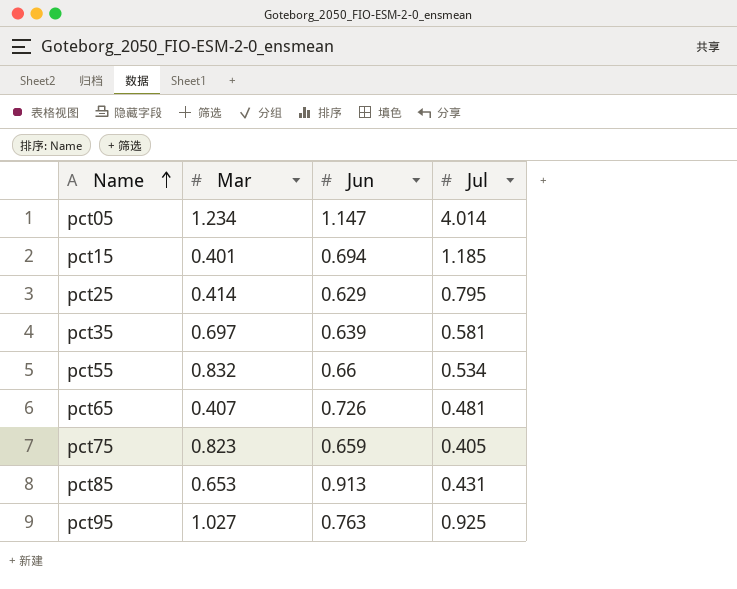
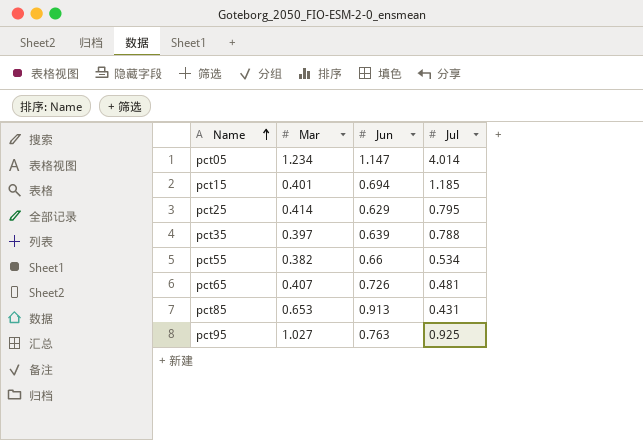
row pct75: 0.823 | 0.659 | 0.405 -> none
pct35 | Mar: 0.697 -> 0.397
pct35 | Jul: 0.581 -> 0.788
pct55 | Mar: 0.832 -> 0.382

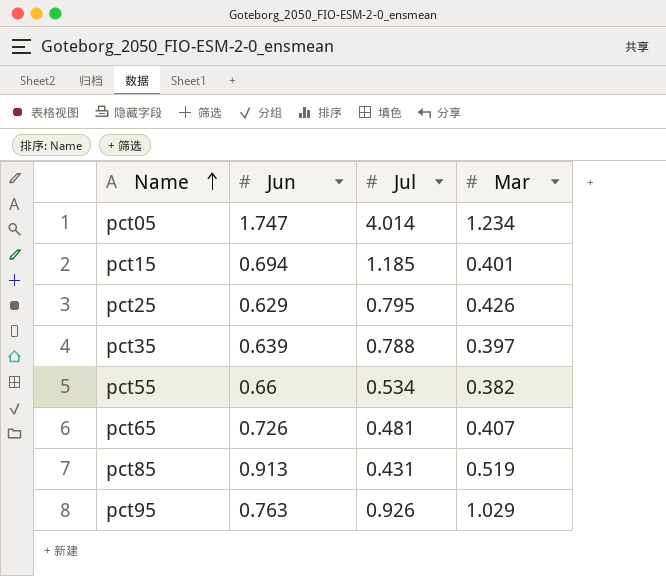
column Mar | position: 2 -> 4
pct05 | Jun: 1.147 -> 1.747
pct25 | Mar: 0.414 -> 0.426
pct85 | Mar: 0.653 -> 0.519
pct95 | Jul: 0.925 -> 0.926
pct95 | Mar: 1.027 -> 1.029

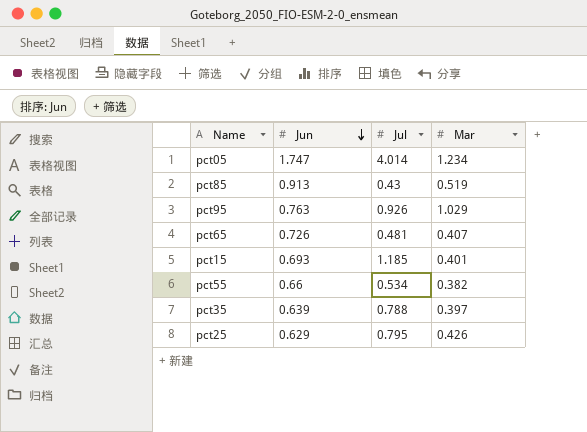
row order: Name ascending -> Jun descending
pct85 | Jul: 0.431 -> 0.43
pct15 | Jun: 0.694 -> 0.693

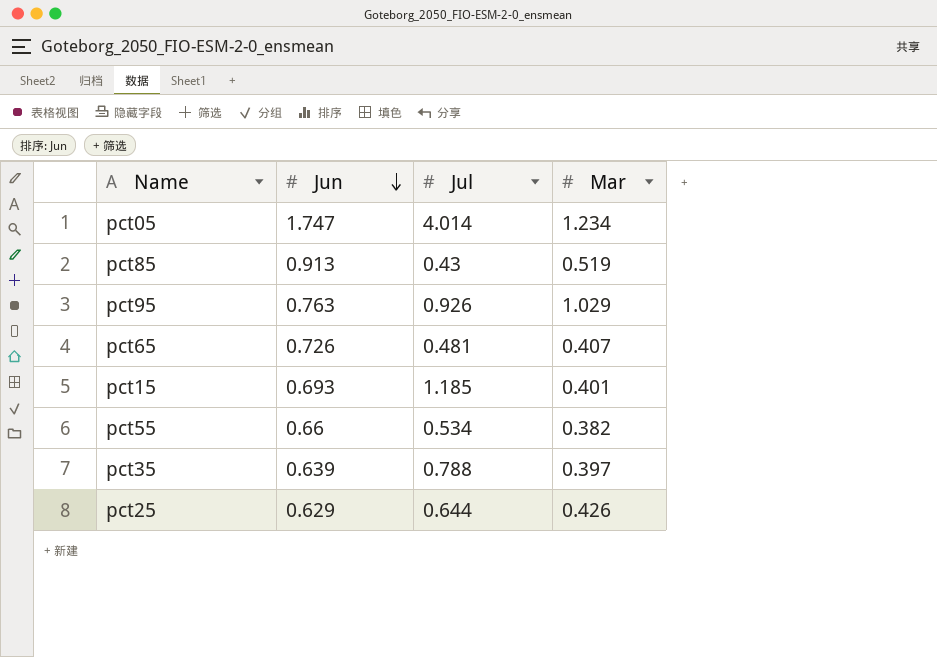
pct25 | Jul: 0.795 -> 0.644

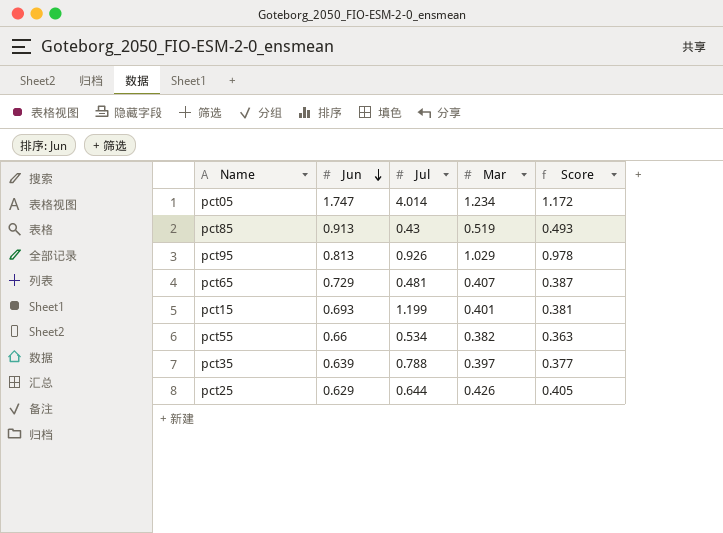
column Score | formula: none -> [Mar] * 0.95
pct95 | Jun: 0.763 -> 0.813
pct65 | Jun: 0.726 -> 0.729
pct15 | Jul: 1.185 -> 1.199

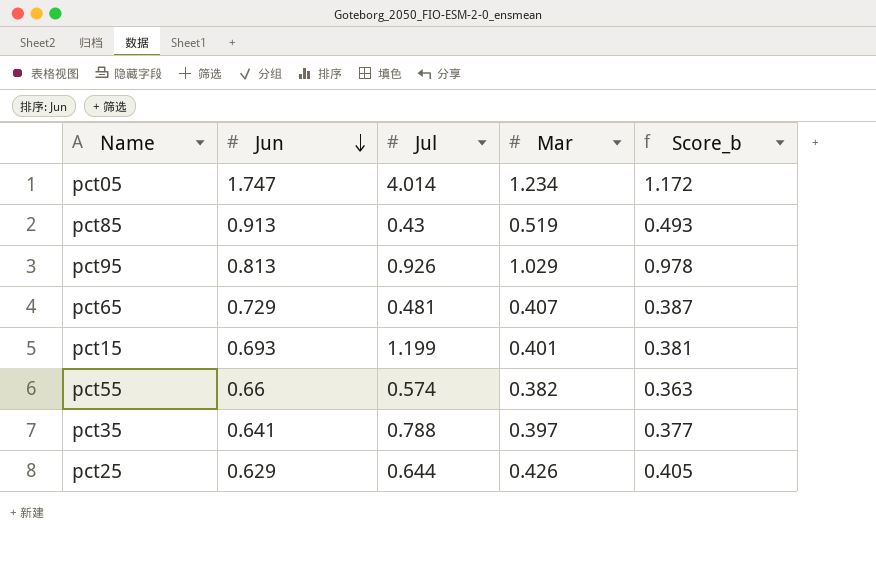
column name: Score -> Score_b
pct55 | Jul: 0.534 -> 0.574
pct35 | Jun: 0.639 -> 0.641

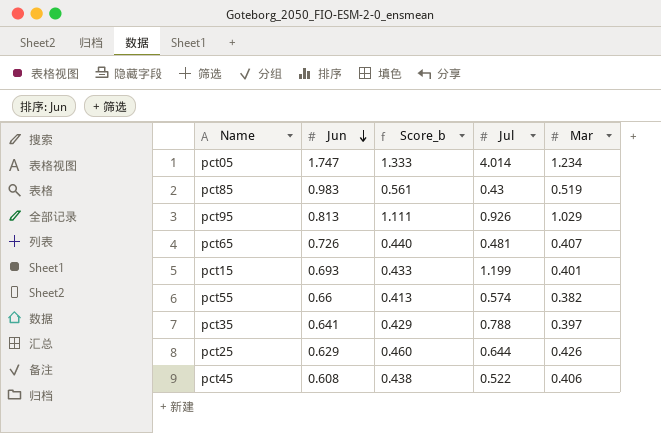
column Score_b | formula: [Mar] * 0.95 -> [Mar] * 1.08
column Score_b | position: 5 -> 3
pct85 | Jun: 0.913 -> 0.983
pct65 | Jun: 0.729 -> 0.726
row pct45: none -> 0.608 | 0.438 | 0.522 | 0.406

